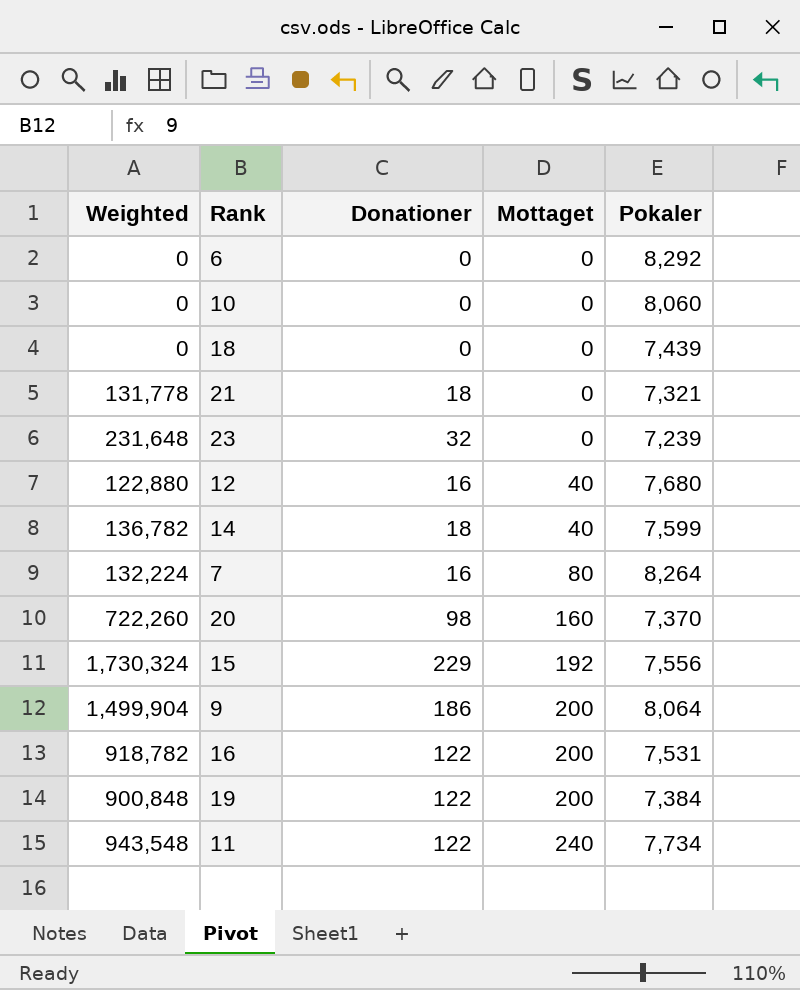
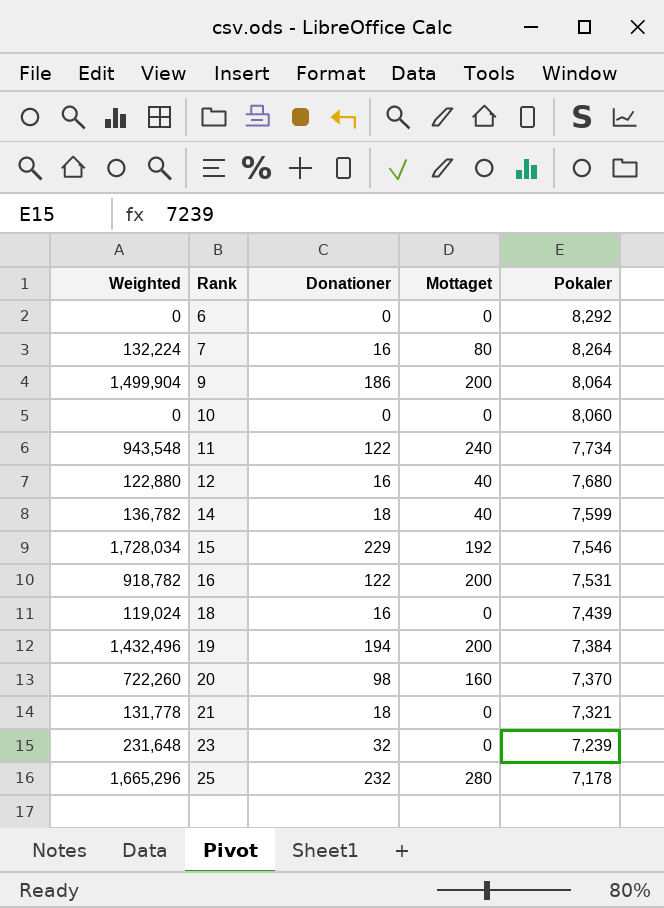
row order: Mottaget ascending -> Rank ascending
15 | Weighted: 1,730,324 -> 1,728,034
15 | Pokaler: 7,556 -> 7,546
18 | Weighted: 0 -> 119,024
18 | Donationer: 0 -> 16
19 | Weighted: 900,848 -> 1,432,496
19 | Donationer: 122 -> 194
row 25: none -> 1,665,296 | 232 | 280 | 7,178

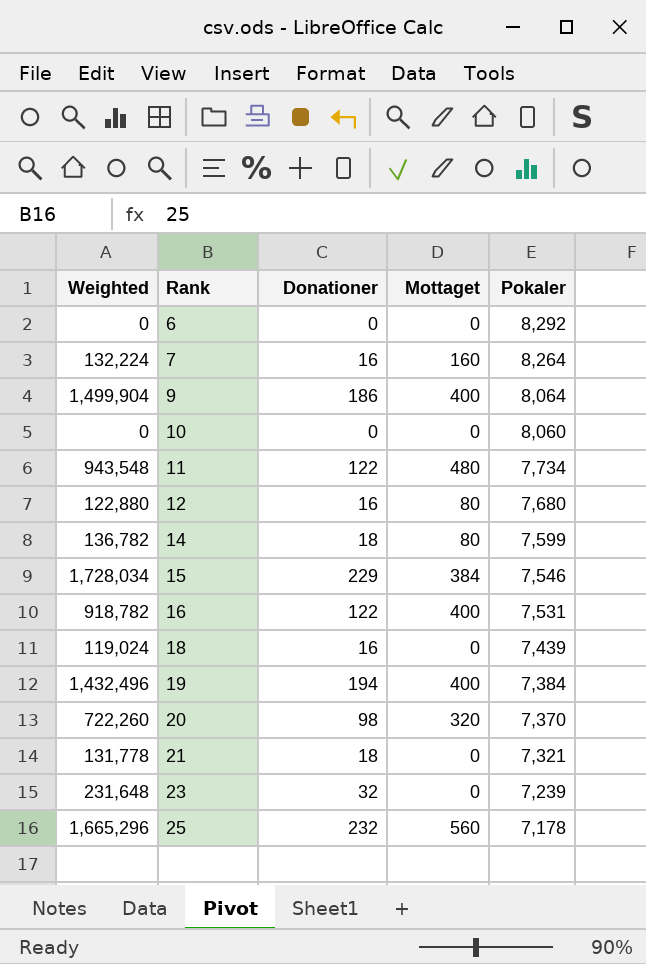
7 | Mottaget: 80 -> 160
9 | Mottaget: 200 -> 400
11 | Mottaget: 240 -> 480
12 | Mottaget: 40 -> 80
14 | Mottaget: 40 -> 80
15 | Mottaget: 192 -> 384
16 | Mottaget: 200 -> 400
19 | Mottaget: 200 -> 400
20 | Mottaget: 160 -> 320
25 | Mottaget: 280 -> 560

